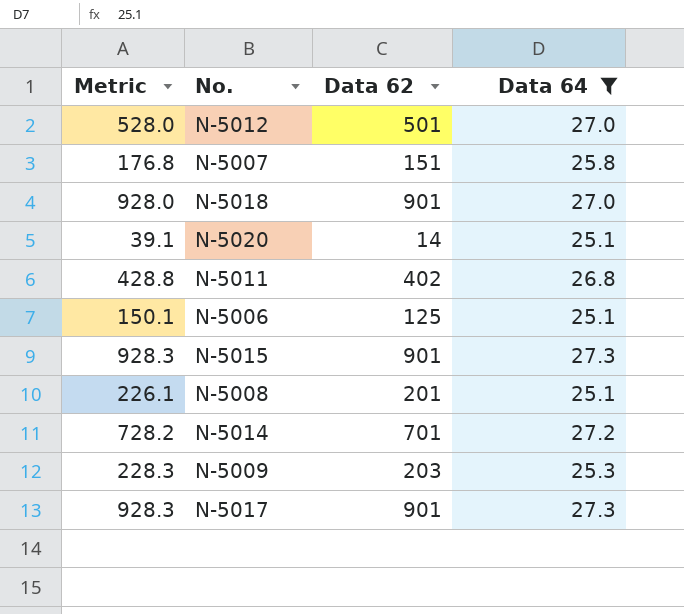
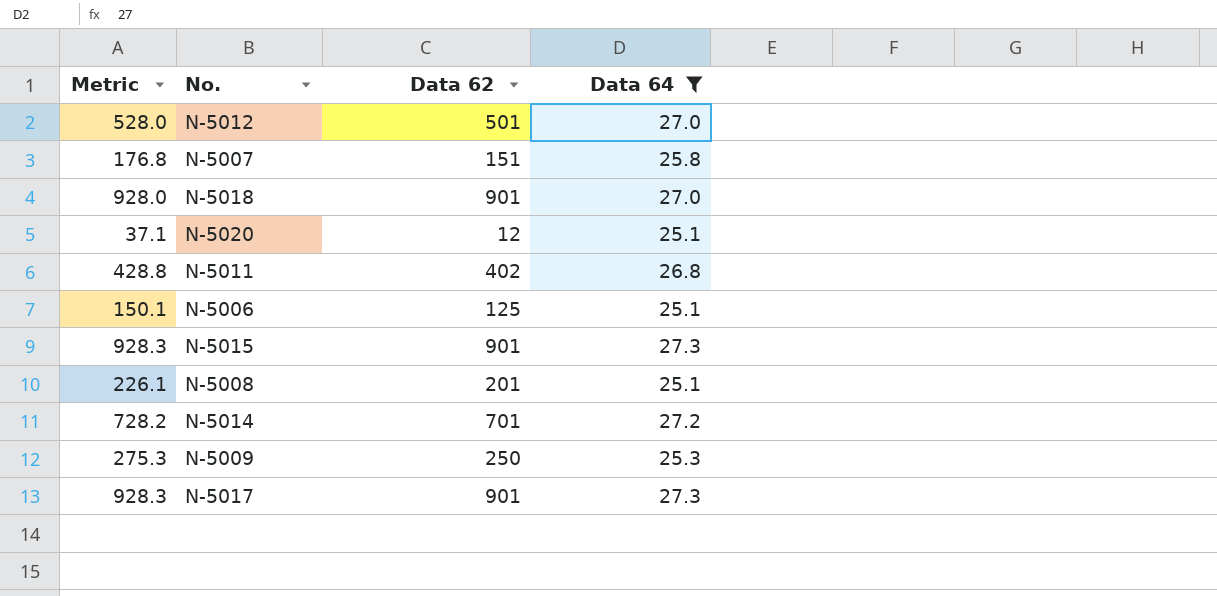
N-5020 | Metric: 39.1 -> 37.1
N-5020 | Data 62: 14 -> 12
N-5009 | Metric: 228.3 -> 275.3
N-5009 | Data 62: 203 -> 250

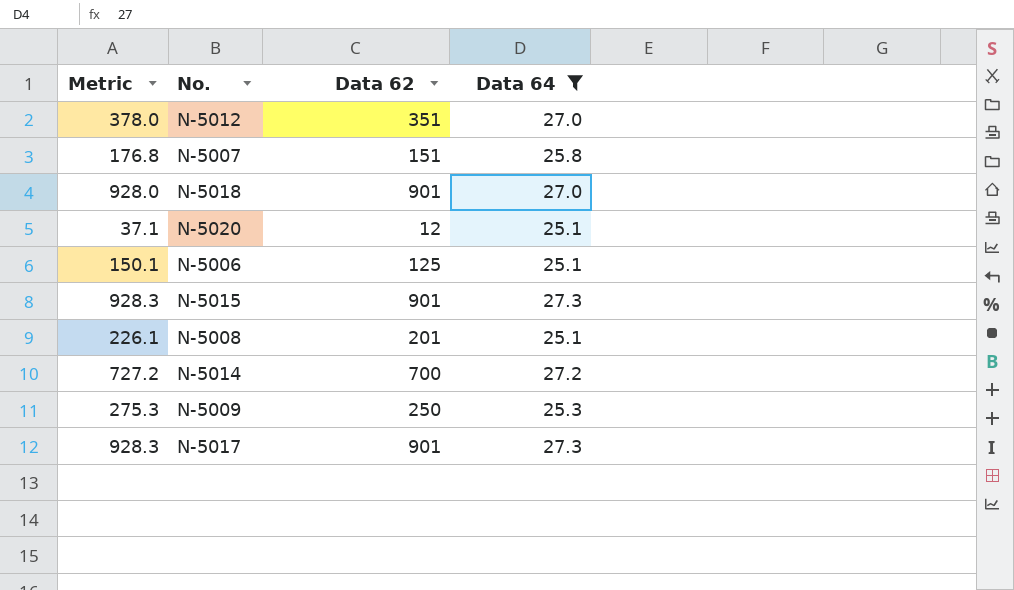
row N-5011: 428.8 | 402 | 26.8 -> none
N-5012 | Metric: 528.0 -> 378.0
N-5012 | Data 62: 501 -> 351
N-5014 | Metric: 728.2 -> 727.2
N-5014 | Data 62: 701 -> 700

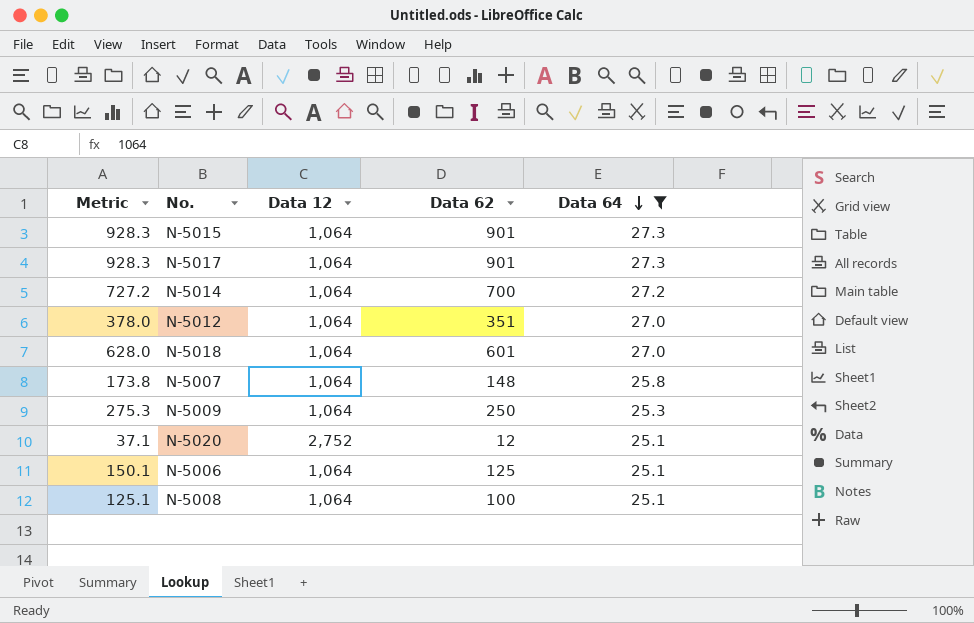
row order: none -> Data 64 descending
column Data 12 | position: none -> 3
N-5018 | Metric: 928.0 -> 628.0
N-5018 | Data 62: 901 -> 601
N-5007 | Metric: 176.8 -> 173.8
N-5007 | Data 62: 151 -> 148
N-5008 | Metric: 226.1 -> 125.1
N-5008 | Data 62: 201 -> 100

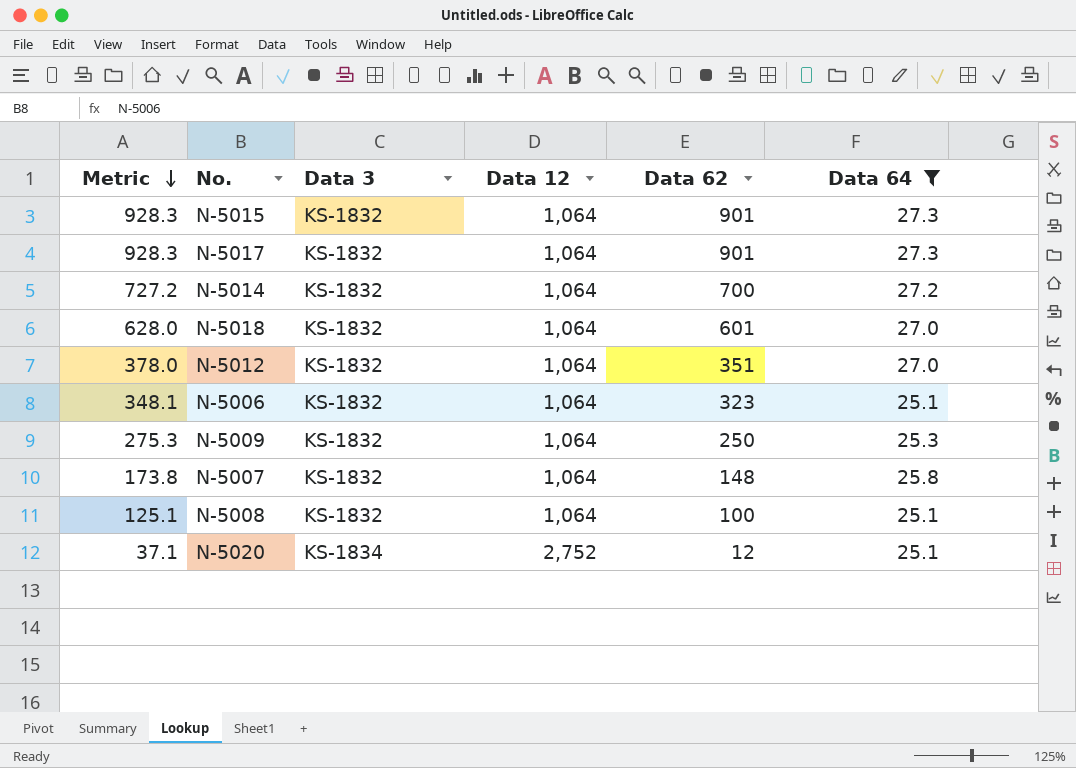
row order: Data 64 descending -> Metric descending
column Data 3 | position: none -> 3
N-5006 | Metric: 150.1 -> 348.1
N-5006 | Data 62: 125 -> 323

